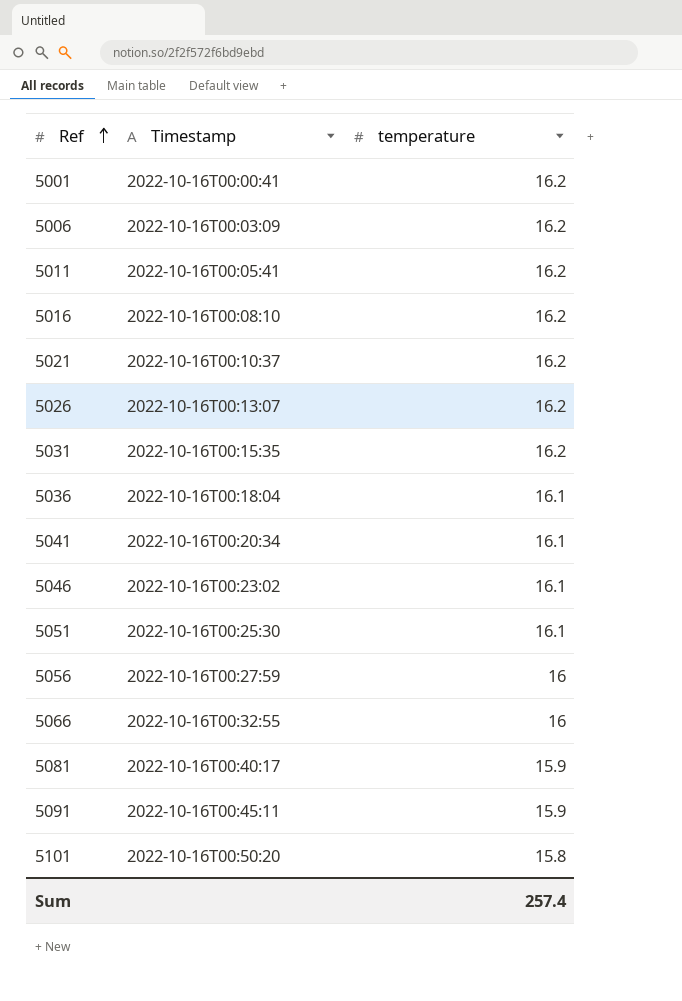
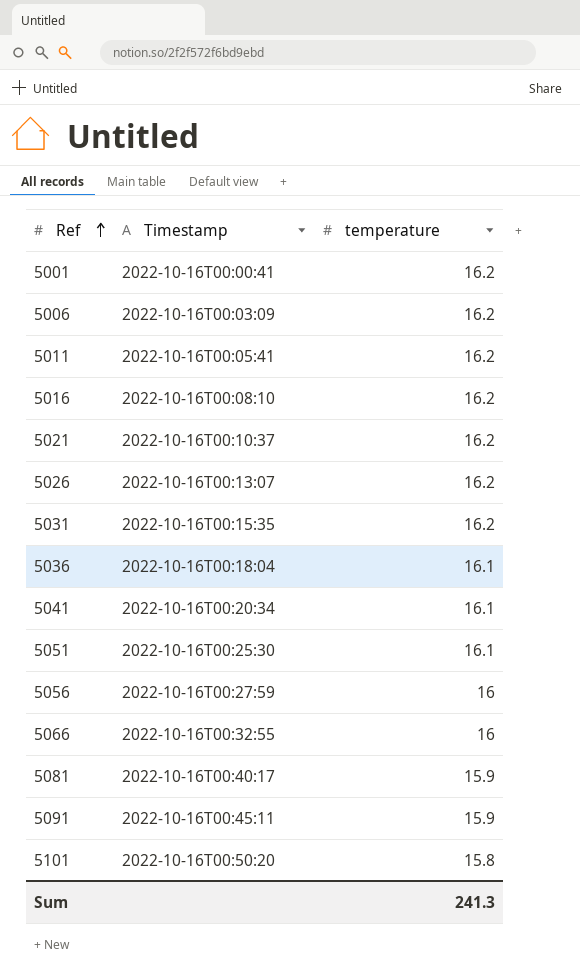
row 5046: 2022-10-16T00:23:02 | 16.1 -> none
Sum | temperature: 257.4 -> 241.3

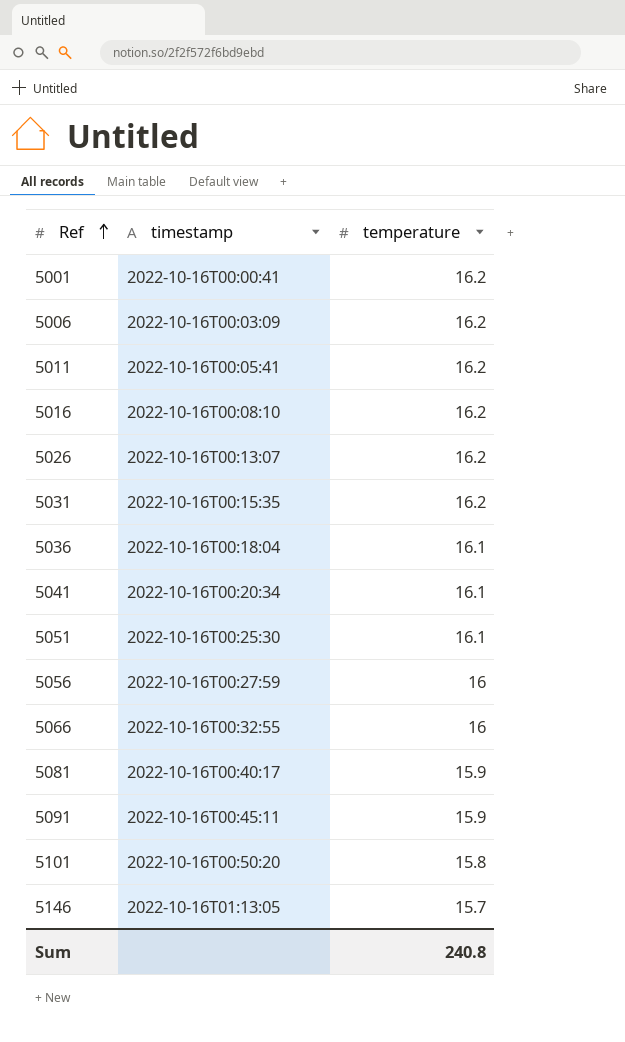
column name: Timestamp -> timestamp
row 5021: 2022-10-16T00:10:37 | 16.2 -> none
row 5146: none -> 2022-10-16T01:13:05 | 15.7
Sum | temperature: 241.3 -> 240.8

